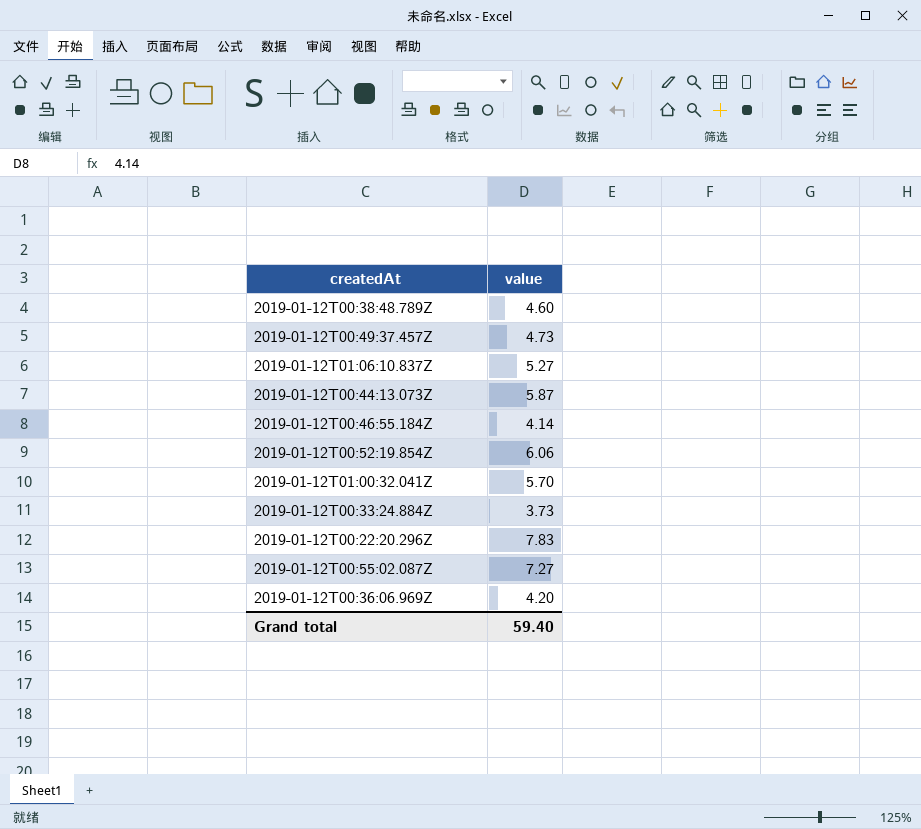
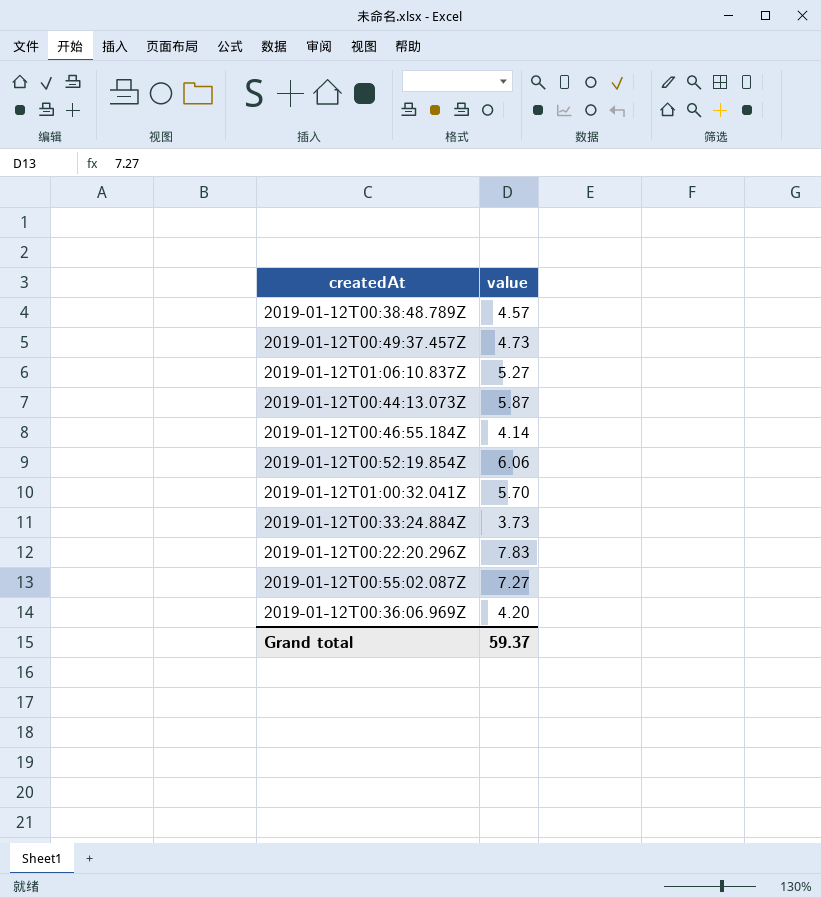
2019-01-12T00:38:48.789Z | value: 4.60 -> 4.57
Grand total | value: 59.40 -> 59.37

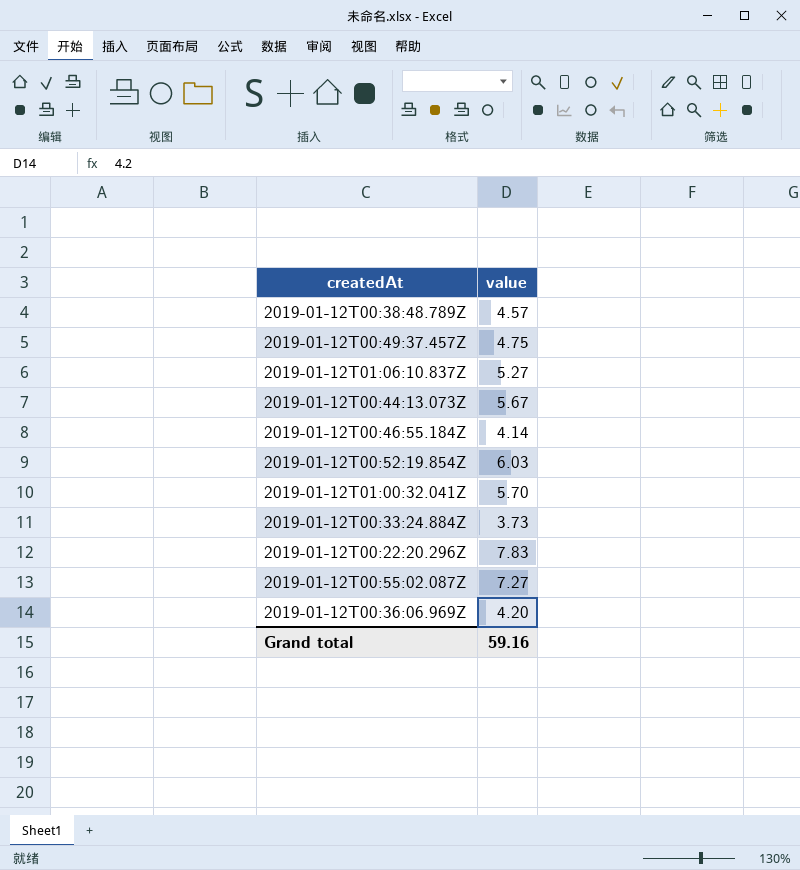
2019-01-12T00:49:37.457Z | value: 4.73 -> 4.75
2019-01-12T00:44:13.073Z | value: 5.87 -> 5.67
2019-01-12T00:52:19.854Z | value: 6.06 -> 6.03
Grand total | value: 59.37 -> 59.16

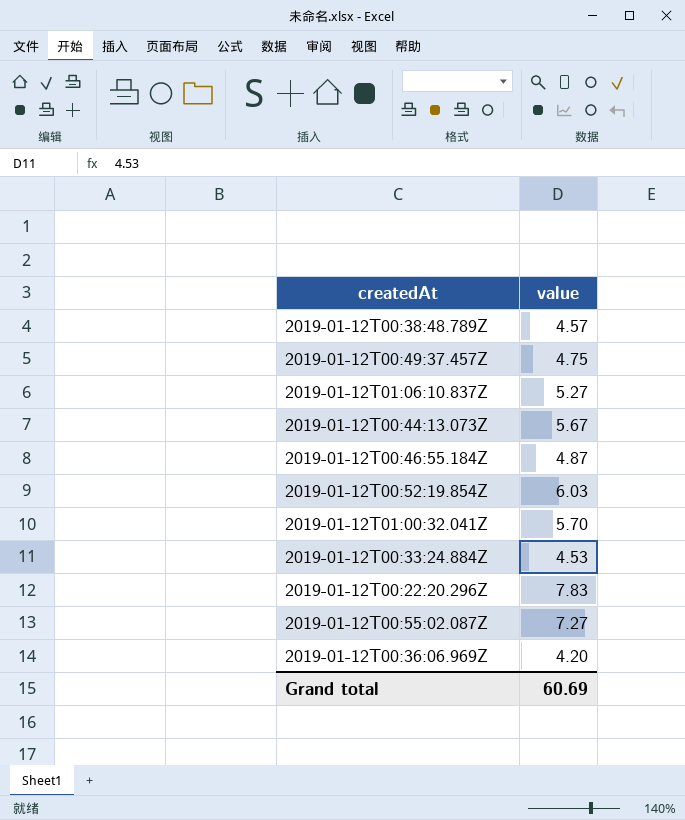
2019-01-12T00:46:55.184Z | value: 4.14 -> 4.87
2019-01-12T00:33:24.884Z | value: 3.73 -> 4.53
Grand total | value: 59.16 -> 60.69

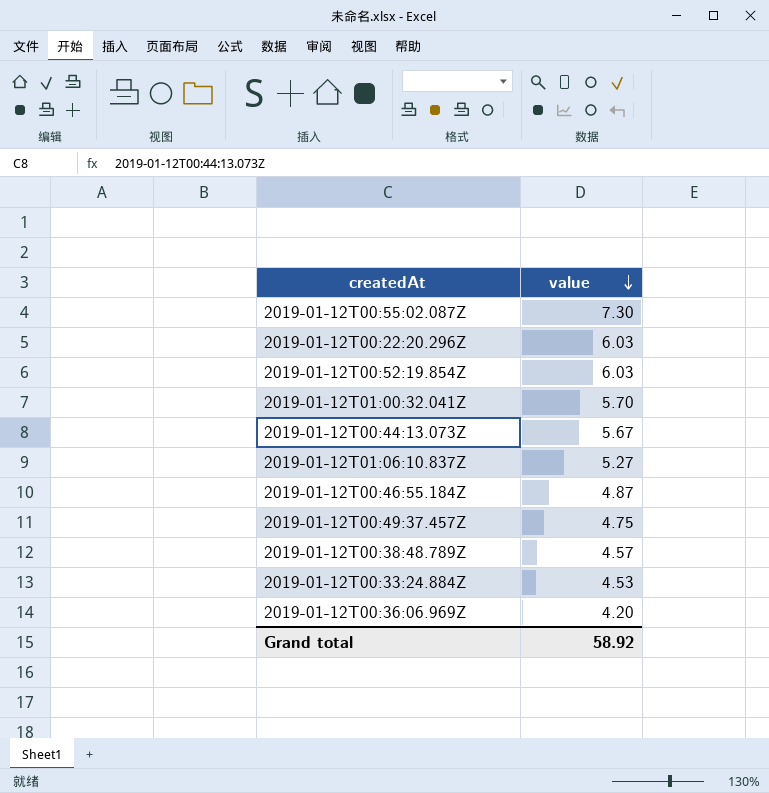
row order: none -> value descending
2019-01-12T00:55:02.087Z | value: 7.27 -> 7.30
2019-01-12T00:22:20.296Z | value: 7.83 -> 6.03
Grand total | value: 60.69 -> 58.92

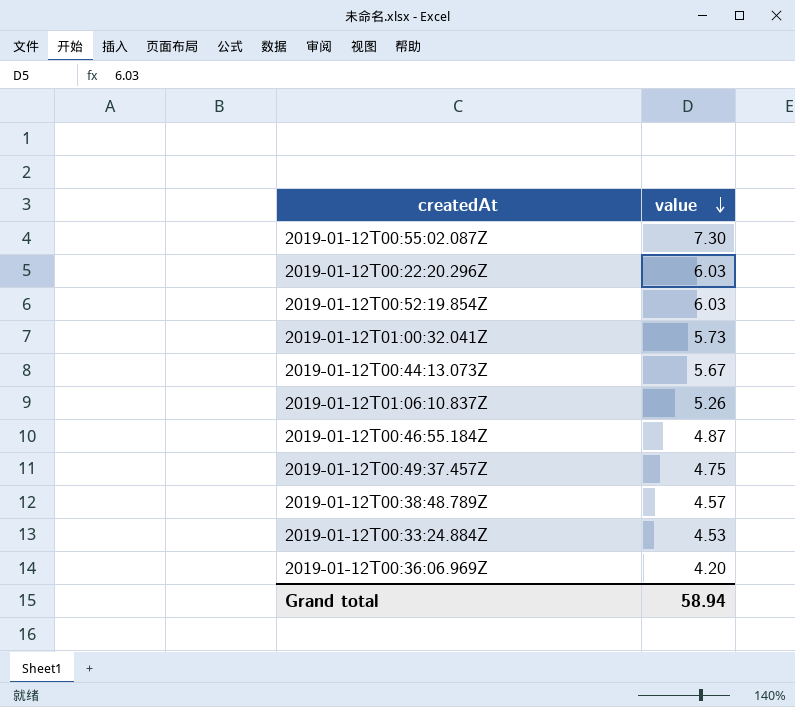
2019-01-12T01:00:32.041Z | value: 5.70 -> 5.73
2019-01-12T01:06:10.837Z | value: 5.27 -> 5.26
Grand total | value: 58.92 -> 58.94

